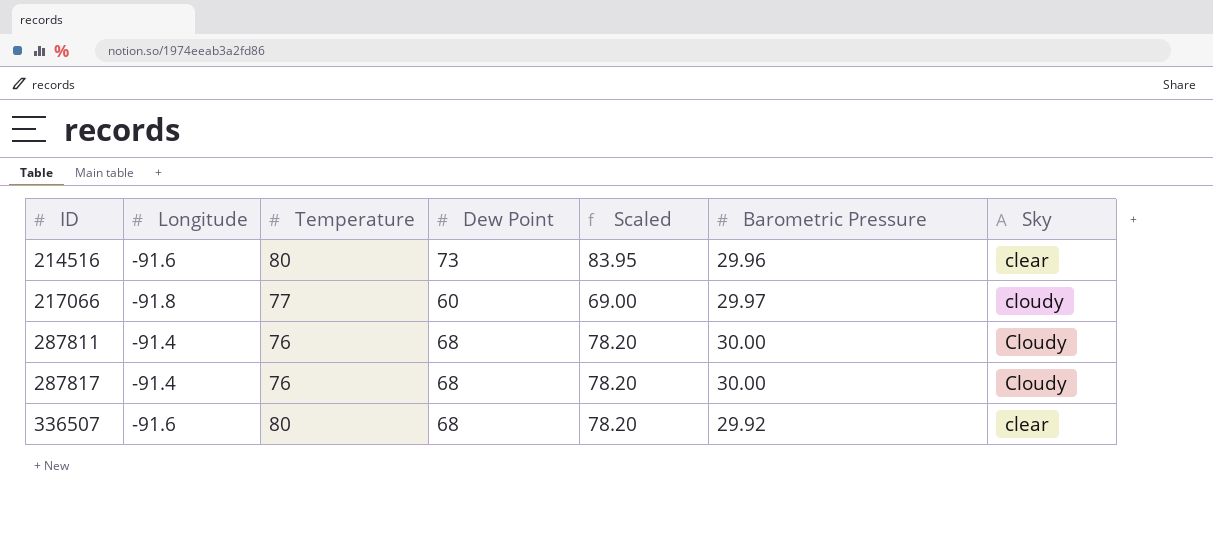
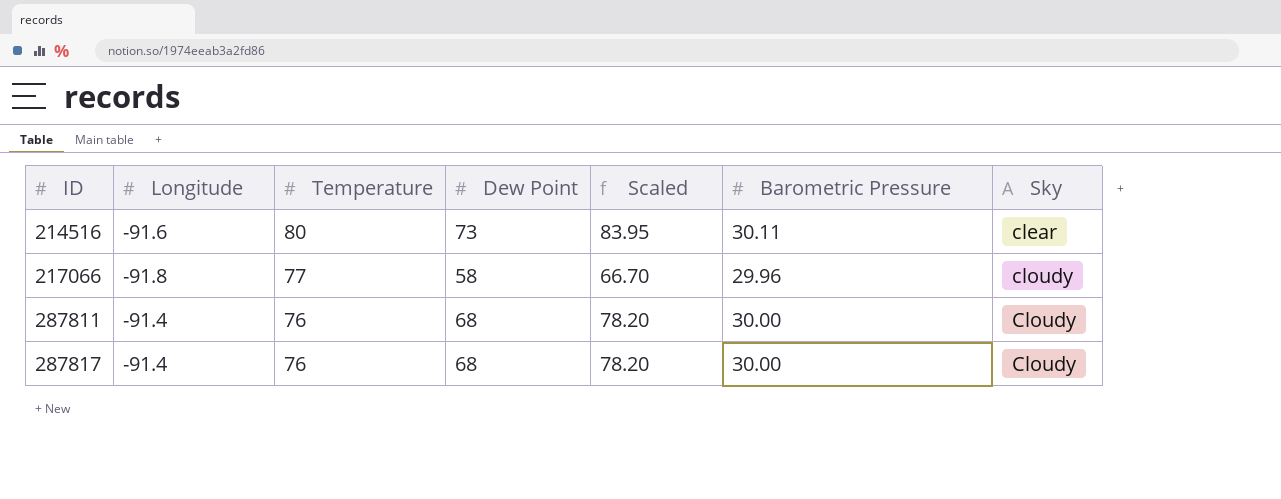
row 336507: -91.6 | 80 | 68 | 78.20 | 29.92 | clear -> none
214516 | Barometric Pressure: 29.96 -> 30.11
217066 | Dew Point: 60 -> 58
217066 | Scaled: 69.00 -> 66.70
217066 | Barometric Pressure: 29.97 -> 29.96

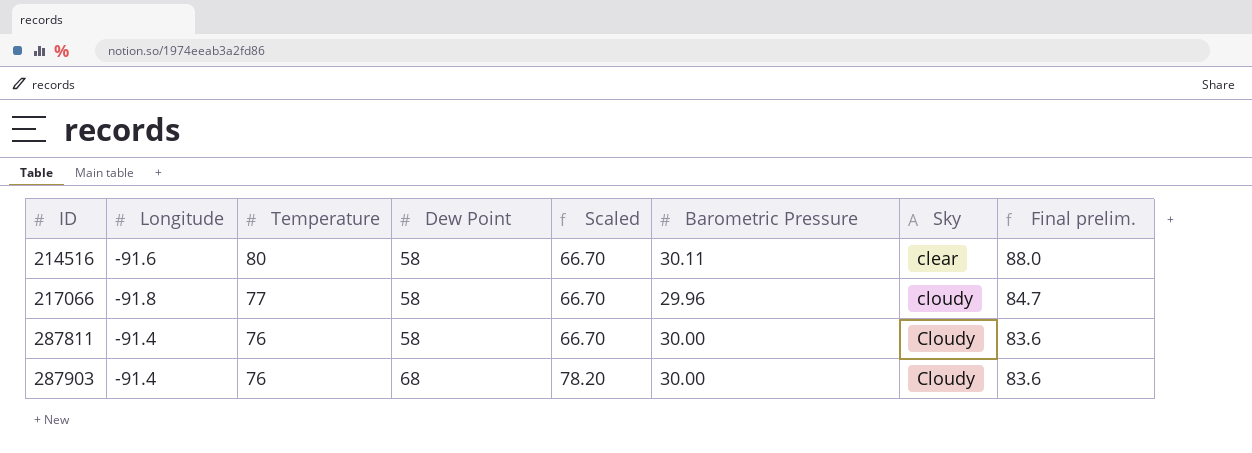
column Final prelim. | formula: none -> [Temperature] * 1.1
row 287817: -91.4 | 76 | 68 | 78.20 | 30.00 | Cloudy -> none
214516 | Dew Point: 73 -> 58
214516 | Scaled: 83.95 -> 66.70
287811 | Dew Point: 68 -> 58
287811 | Scaled: 78.20 -> 66.70
row 287903: none -> -91.4 | 76 | 68 | 78.20 | 30.00 | Cloudy | 83.6

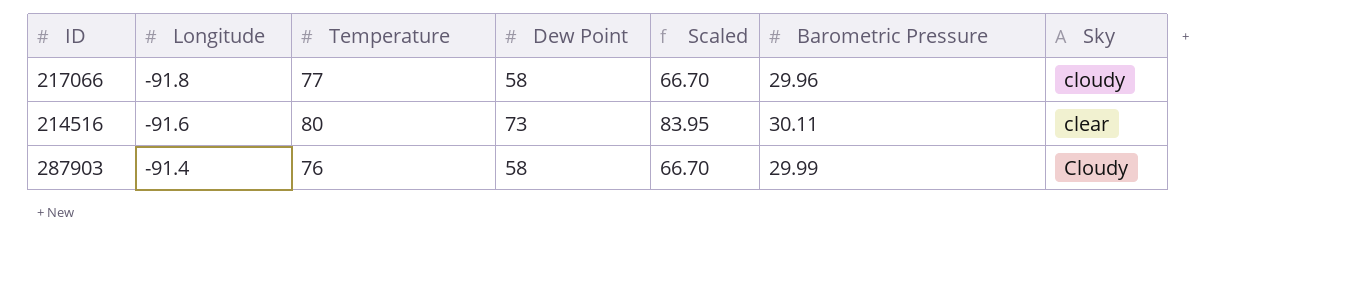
row order: ID ascending -> Longitude ascending
column Final prelim. | formula: [Temperature] * 1.1 -> none
row 287811: -91.4 | 76 | 58 | 66.70 | 30.00 | Cloudy | 83.6 -> none
214516 | Dew Point: 58 -> 73
214516 | Scaled: 66.70 -> 83.95
287903 | Dew Point: 68 -> 58
287903 | Scaled: 78.20 -> 66.70
287903 | Barometric Pressure: 30.00 -> 29.99

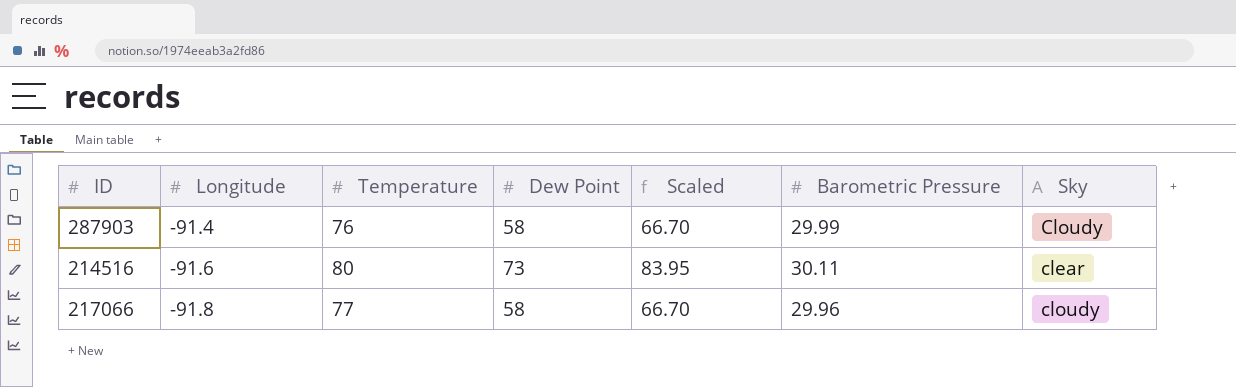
row order: Longitude ascending -> Longitude descending

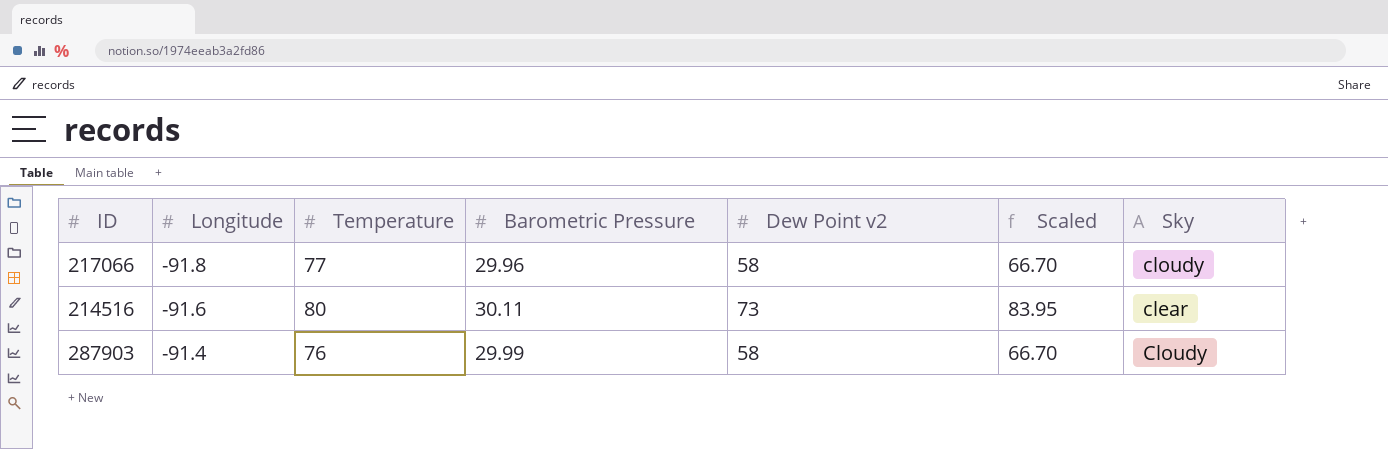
row order: Longitude descending -> Longitude ascending
column Barometric Pressure | position: 6 -> 4
column name: Dew Point -> Dew Point v2

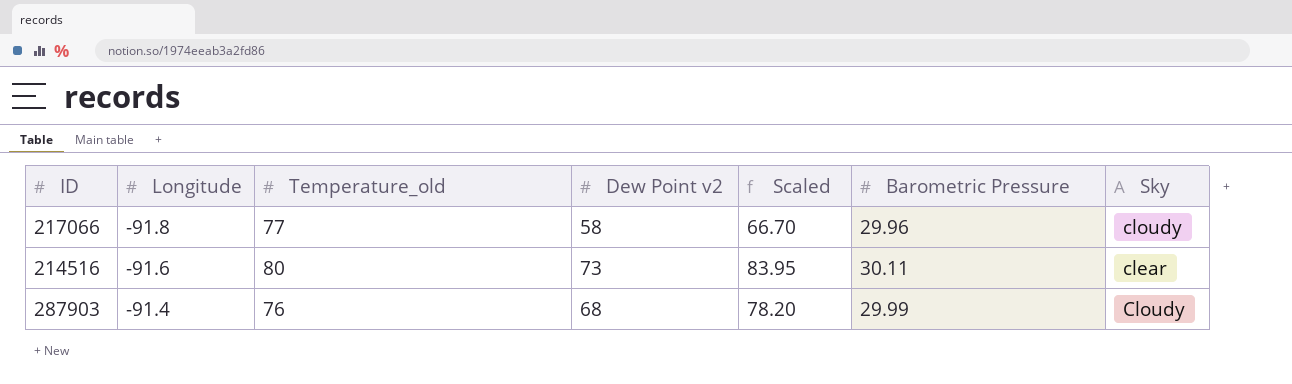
column name: Temperature -> Temperature_old
column Barometric Pressure | position: 4 -> 6
287903 | Dew Point v2: 58 -> 68
287903 | Scaled: 66.70 -> 78.20

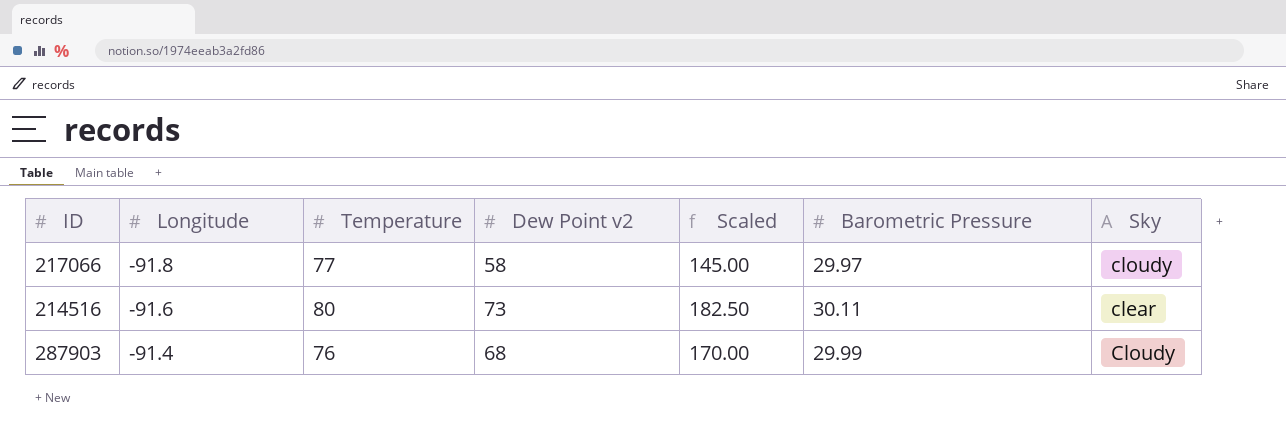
column name: Temperature_old -> Temperature
column Scaled | formula: [Dew Point v2] * 1.15 -> [Dew Point v2] * 2.5
217066 | Barometric Pressure: 29.96 -> 29.97

